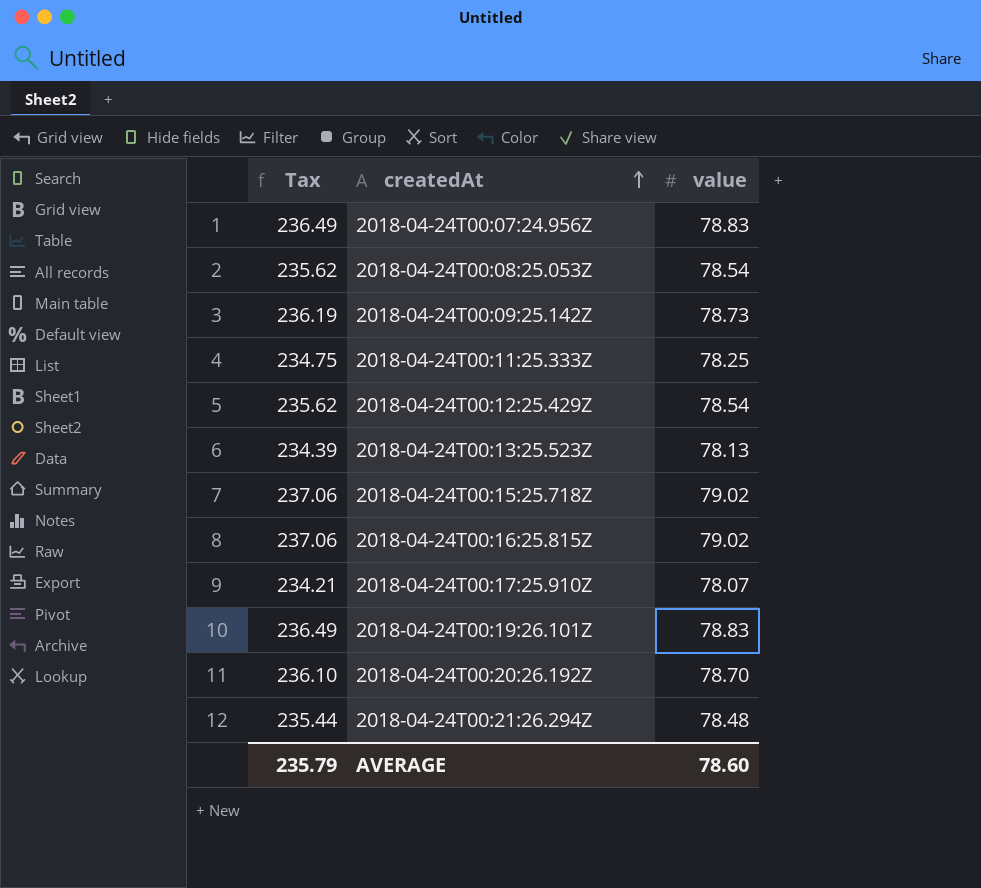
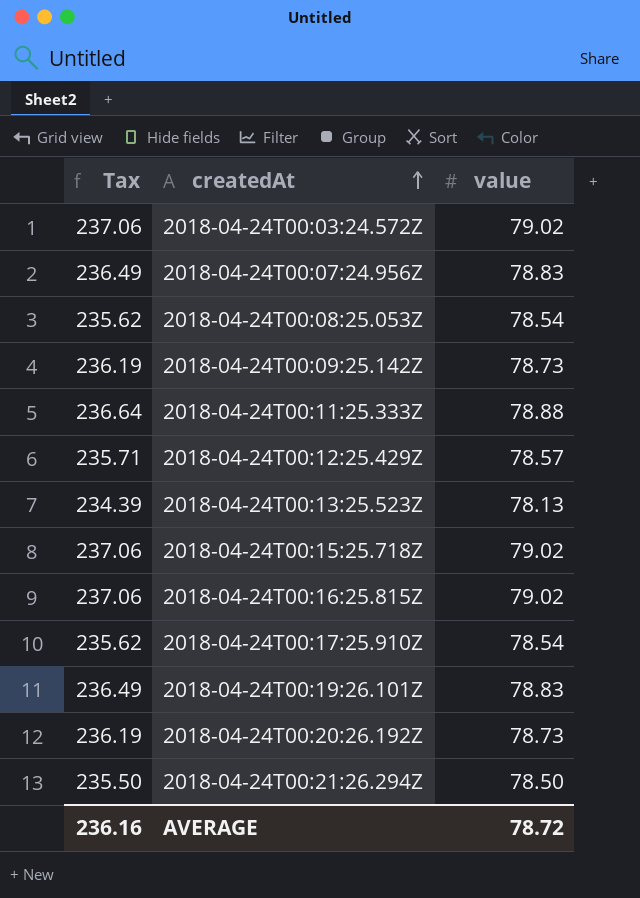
row 2018-04-24T00:03:24.572Z: none -> 237.06 | 79.02
2018-04-24T00:11:25.333Z | Tax: 234.75 -> 236.64
2018-04-24T00:11:25.333Z | value: 78.25 -> 78.88
2018-04-24T00:12:25.429Z | Tax: 235.62 -> 235.71
2018-04-24T00:12:25.429Z | value: 78.54 -> 78.57
2018-04-24T00:17:25.910Z | Tax: 234.21 -> 235.62
2018-04-24T00:17:25.910Z | value: 78.07 -> 78.54
2018-04-24T00:20:26.192Z | Tax: 236.10 -> 236.19
2018-04-24T00:20:26.192Z | value: 78.70 -> 78.73
2018-04-24T00:21:26.294Z | Tax: 235.44 -> 235.50
2018-04-24T00:21:26.294Z | value: 78.48 -> 78.50
AVERAGE | Tax: 235.79 -> 236.16
AVERAGE | value: 78.60 -> 78.72

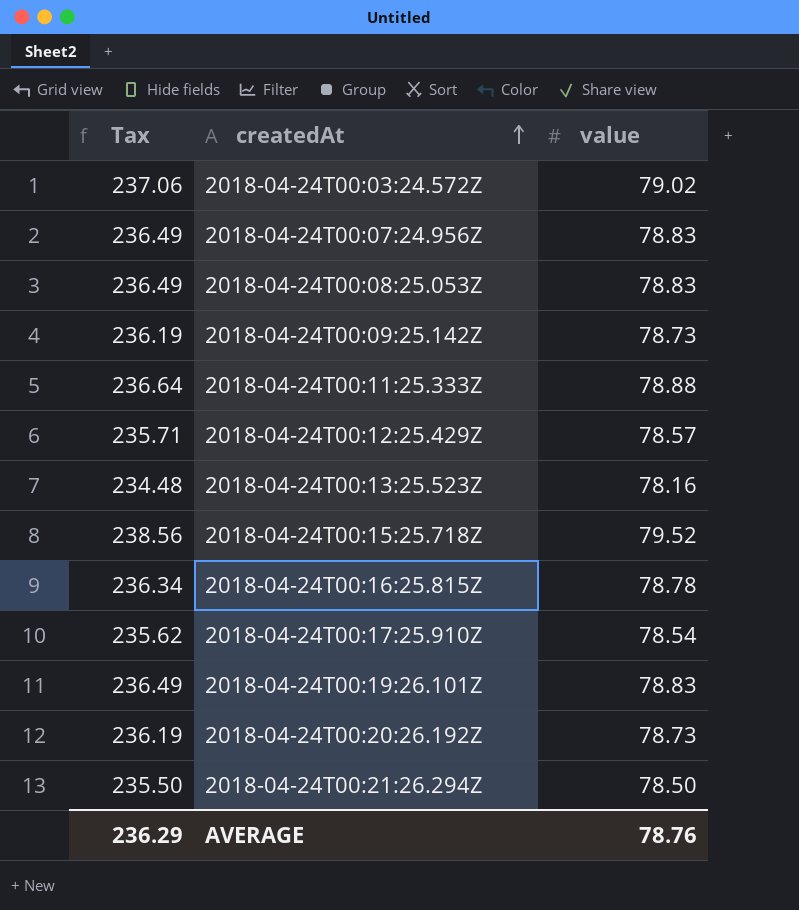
2018-04-24T00:08:25.053Z | Tax: 235.62 -> 236.49
2018-04-24T00:08:25.053Z | value: 78.54 -> 78.83
2018-04-24T00:13:25.523Z | Tax: 234.39 -> 234.48
2018-04-24T00:13:25.523Z | value: 78.13 -> 78.16
2018-04-24T00:15:25.718Z | Tax: 237.06 -> 238.56
2018-04-24T00:15:25.718Z | value: 79.02 -> 79.52
2018-04-24T00:16:25.815Z | Tax: 237.06 -> 236.34
2018-04-24T00:16:25.815Z | value: 79.02 -> 78.78
AVERAGE | Tax: 236.16 -> 236.29
AVERAGE | value: 78.72 -> 78.76

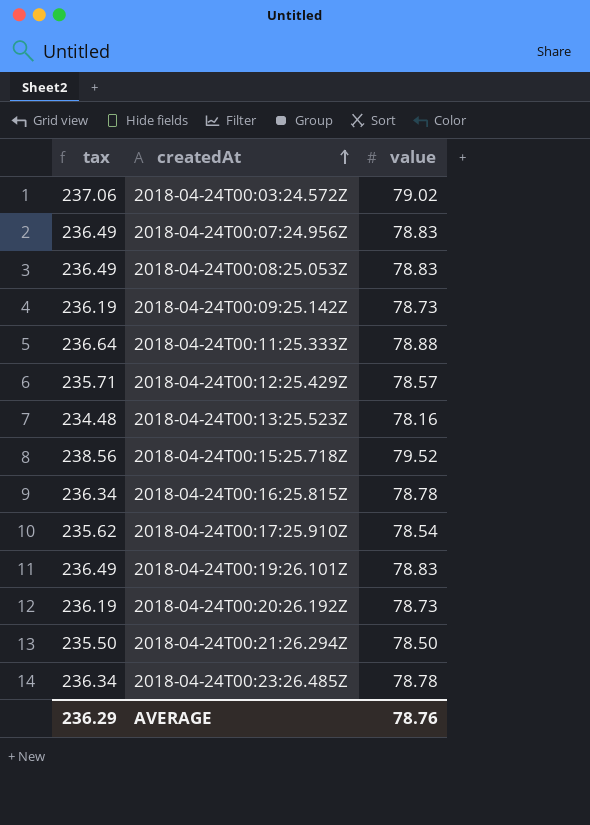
column name: Tax -> tax
row 2018-04-24T00:23:26.485Z: none -> 236.34 | 78.78

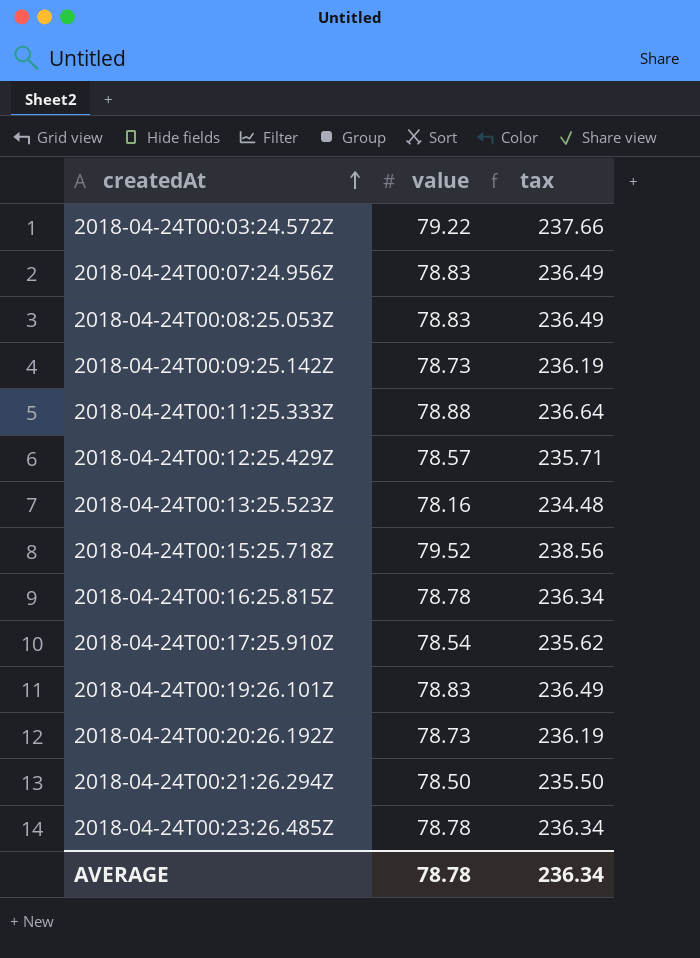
column tax | position: 1 -> 3
2018-04-24T00:03:24.572Z | value: 79.02 -> 79.22
2018-04-24T00:03:24.572Z | tax: 237.06 -> 237.66
AVERAGE | value: 78.76 -> 78.78
AVERAGE | tax: 236.29 -> 236.34

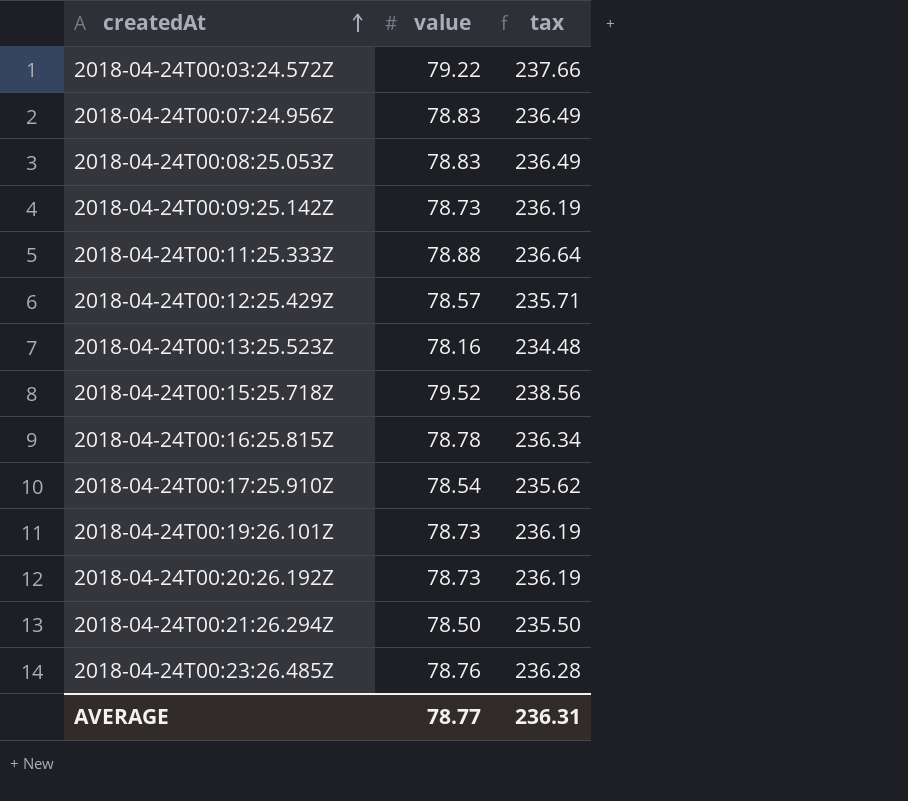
2018-04-24T00:19:26.101Z | value: 78.83 -> 78.73
2018-04-24T00:19:26.101Z | tax: 236.49 -> 236.19
2018-04-24T00:23:26.485Z | value: 78.78 -> 78.76
2018-04-24T00:23:26.485Z | tax: 236.34 -> 236.28
AVERAGE | value: 78.78 -> 78.77
AVERAGE | tax: 236.34 -> 236.31

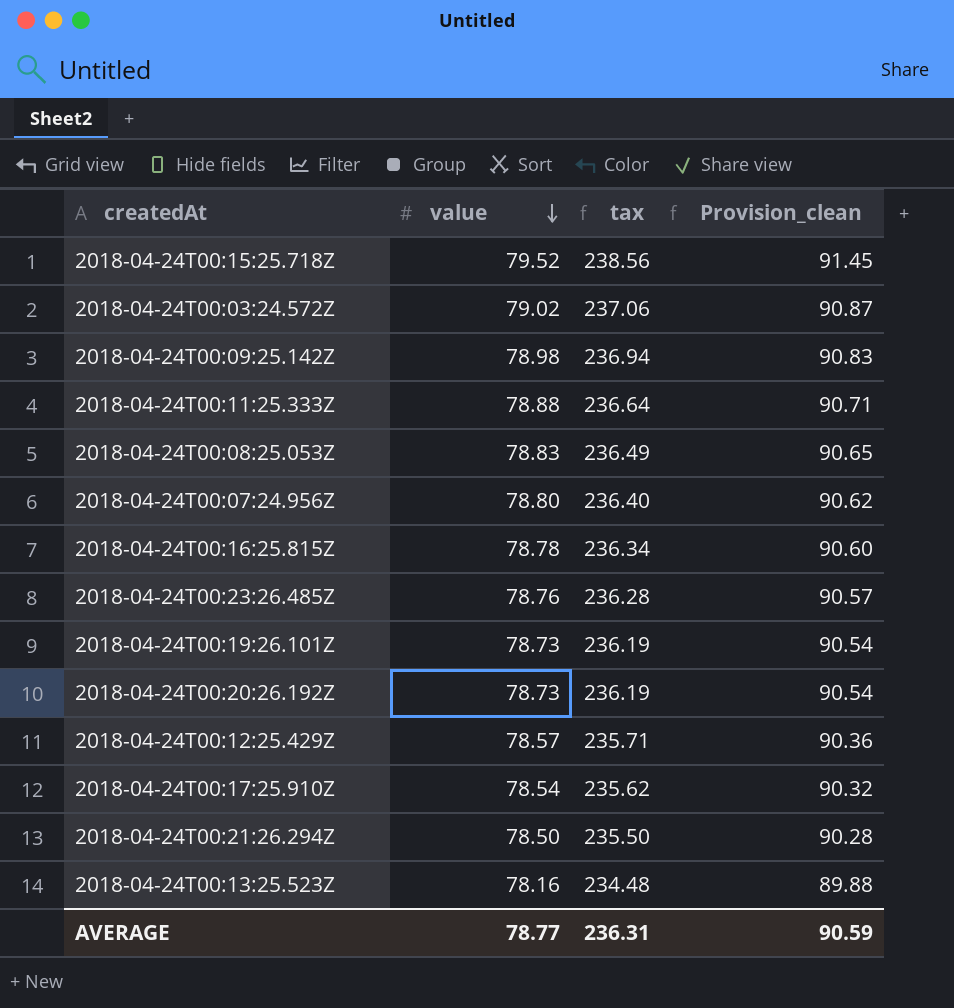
row order: createdAt ascending -> value descending
column Provision_clean | formula: none -> [value] * 1.15
2018-04-24T00:03:24.572Z | value: 79.22 -> 79.02
2018-04-24T00:03:24.572Z | tax: 237.66 -> 237.06
2018-04-24T00:09:25.142Z | value: 78.73 -> 78.98
2018-04-24T00:09:25.142Z | tax: 236.19 -> 236.94
2018-04-24T00:07:24.956Z | value: 78.83 -> 78.80
2018-04-24T00:07:24.956Z | tax: 236.49 -> 236.40

